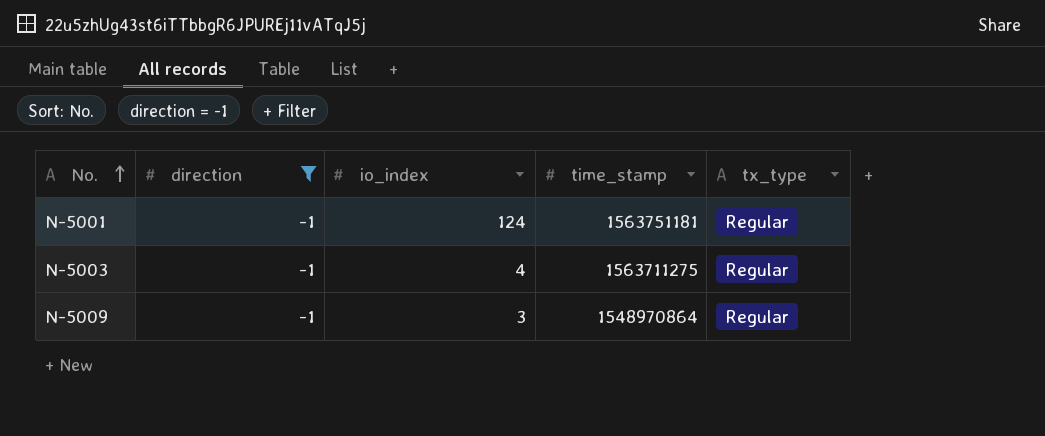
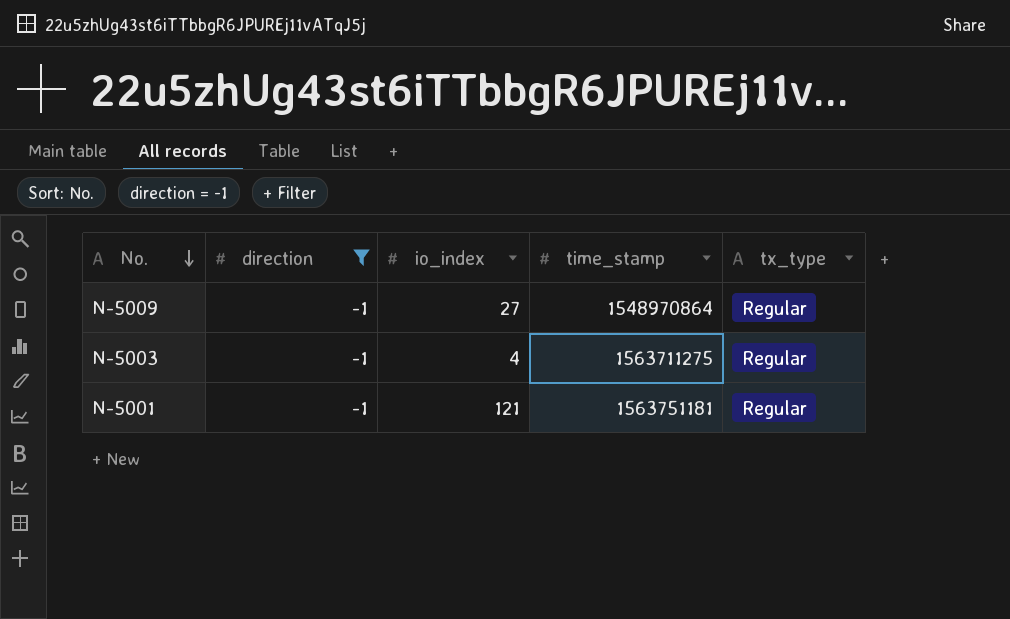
row order: No. ascending -> No. descending
N-5009 | io_index: 3 -> 27
N-5001 | io_index: 124 -> 121

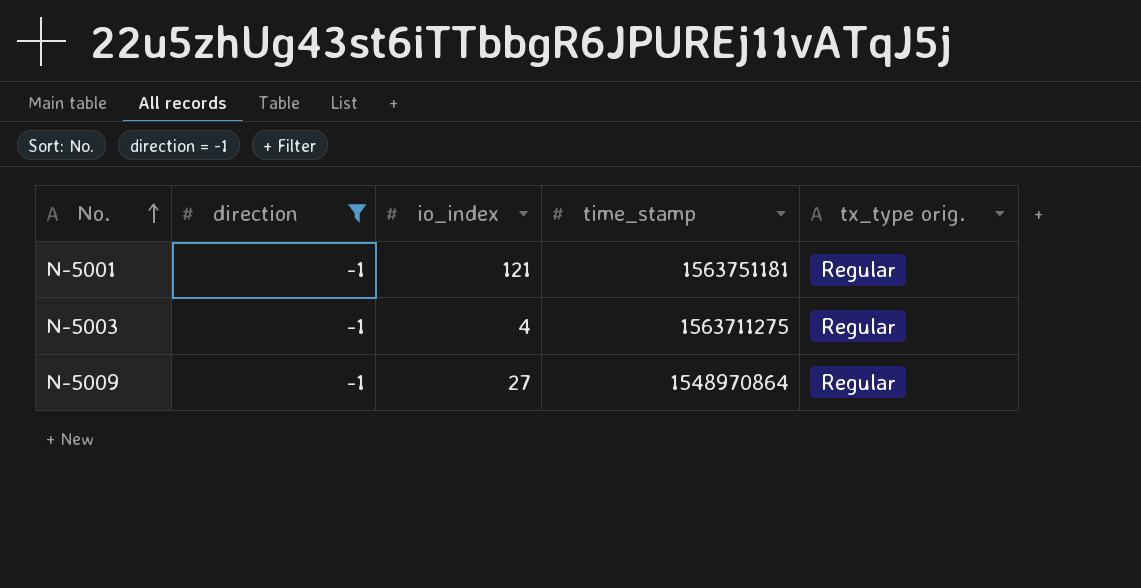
row order: No. descending -> No. ascending
column name: tx_type -> tx_type orig.

